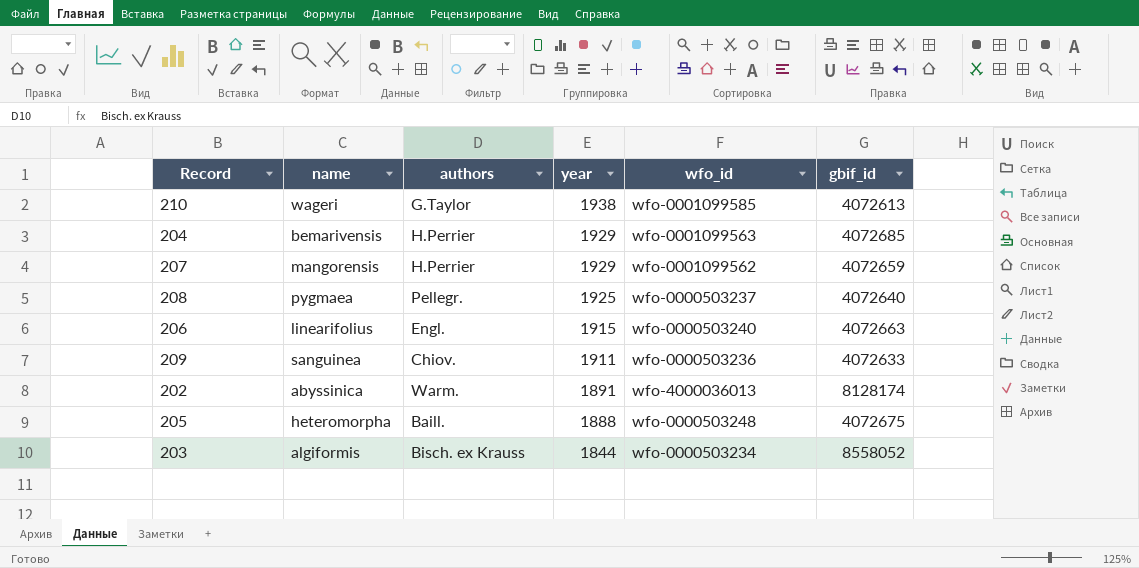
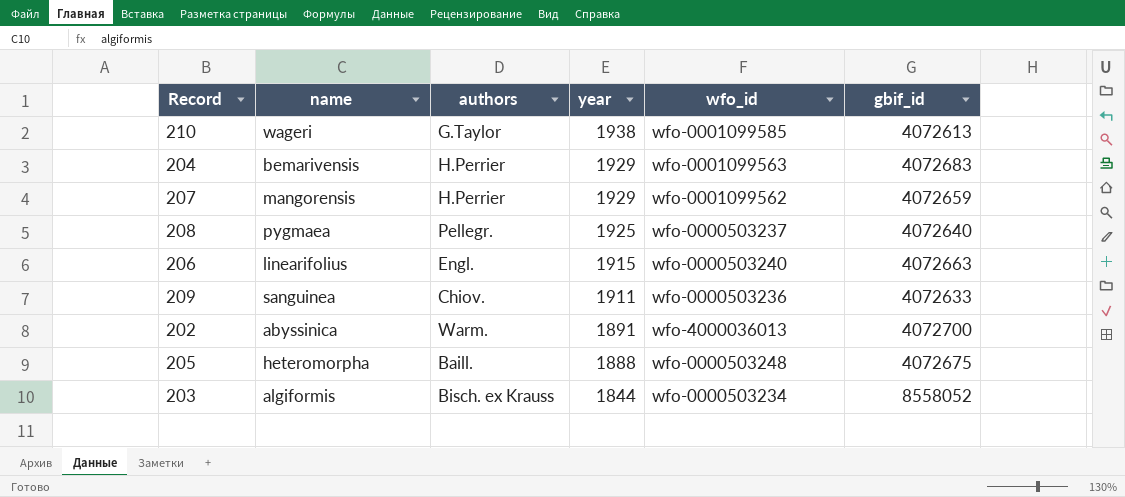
204 | gbif_id: 4072685 -> 4072683
202 | gbif_id: 8128174 -> 4072700

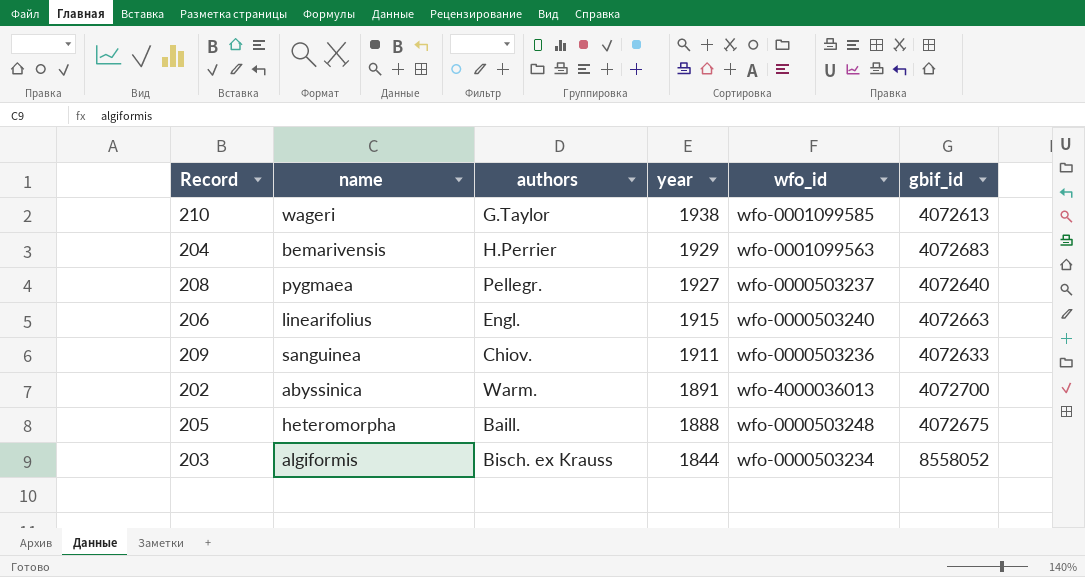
row 207: mangorensis | H.Perrier | 1929 | wfo-0001099562 | 4072659 -> none
208 | year: 1925 -> 1927

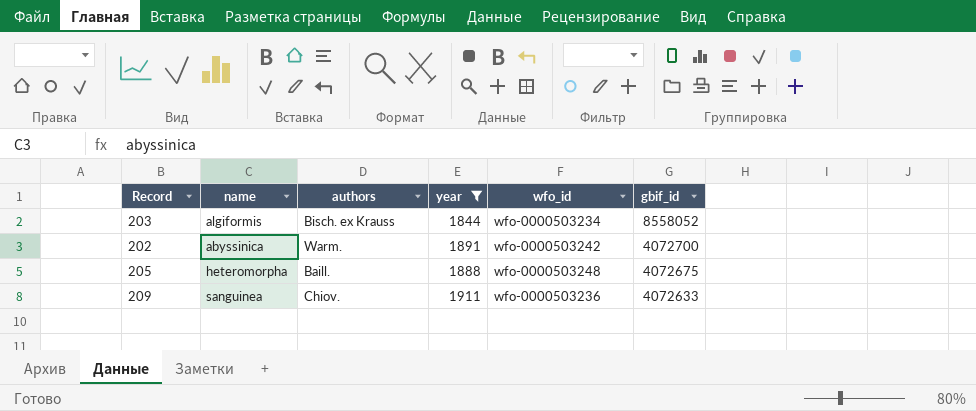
filter: none -> year <= 1911
row order: year descending -> gbif_id descending
202 | wfo_id: wfo-4000036013 -> wfo-0000503242

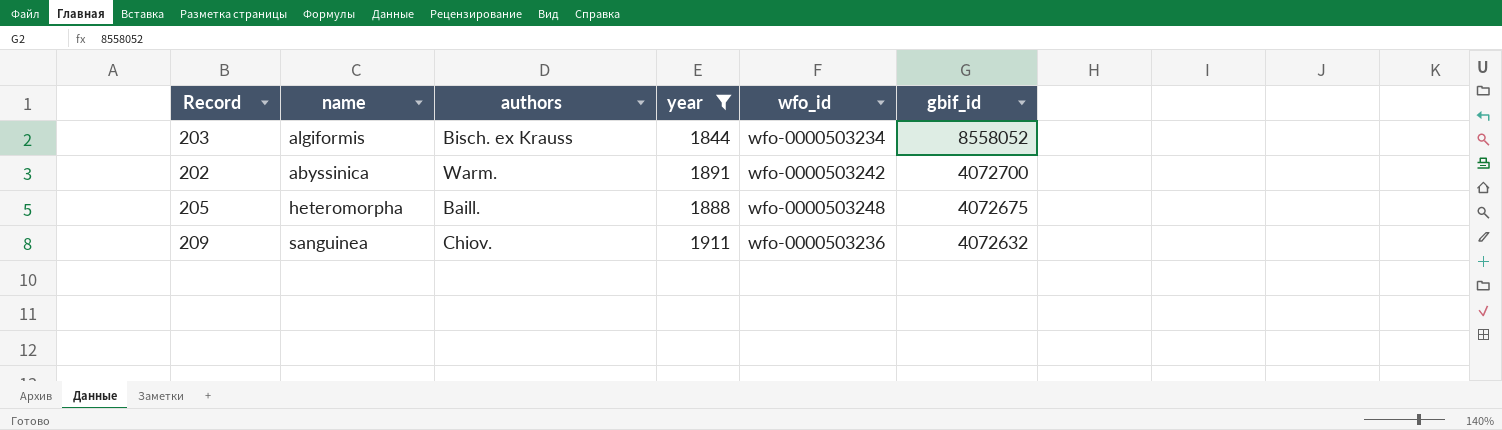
209 | gbif_id: 4072633 -> 4072632

